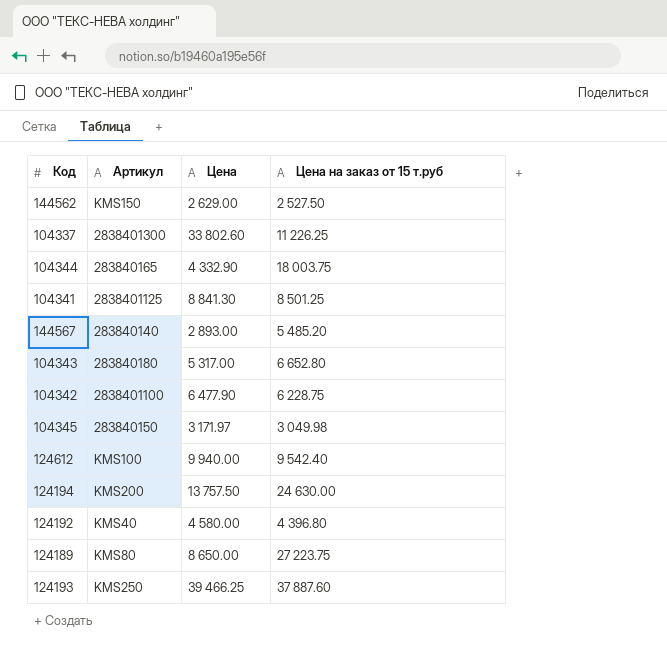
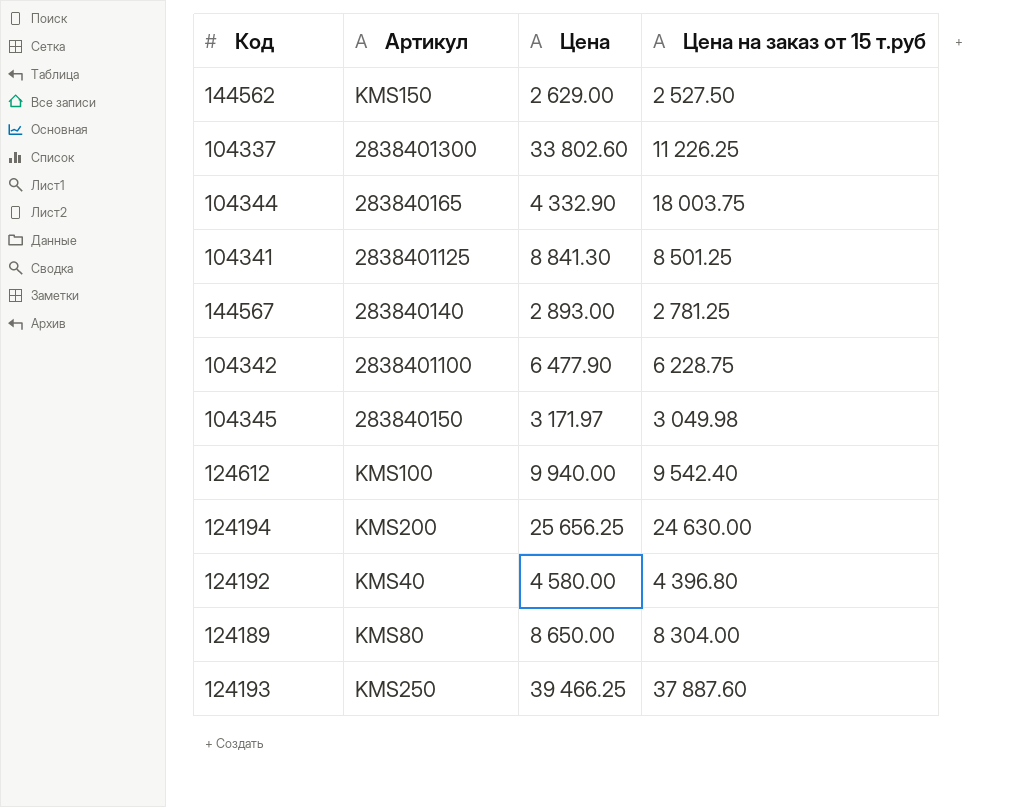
row 104343: 283840180 | 5 317.00 | 6 652.80 -> none
144567 | Цена на заказ от 15 т.руб: 5 485.20 -> 2 781.25
124194 | Цена: 13 757.50 -> 25 656.25
124189 | Цена на заказ от 15 т.руб: 27 223.75 -> 8 304.00

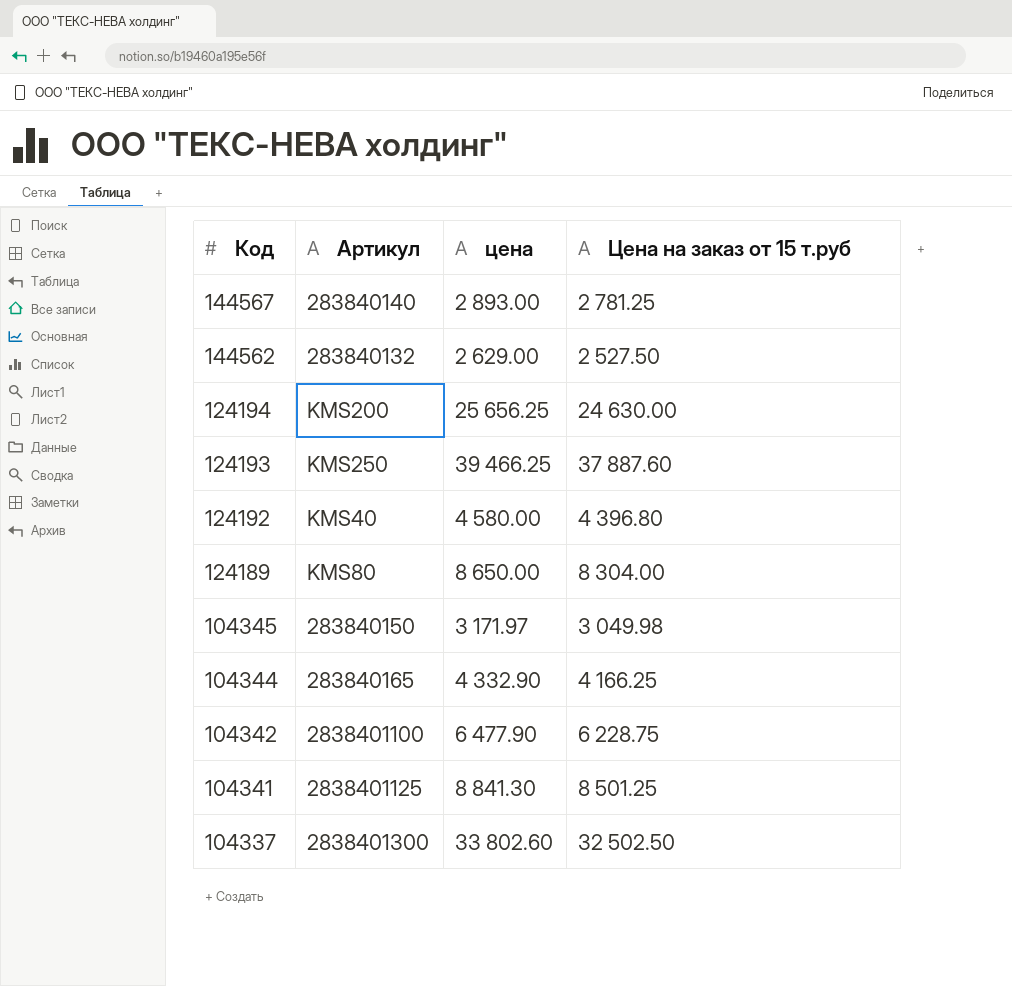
row order: none -> Код descending
column name: Цена -> цена
row 124612: KMS100 | 9 940.00 | 9 542.40 -> none
144562 | Артикул: KMS150 -> 283840132
104344 | Цена на заказ от 15 т.руб: 18 003.75 -> 4 166.25
104337 | Цена на заказ от 15 т.руб: 11 226.25 -> 32 502.50

